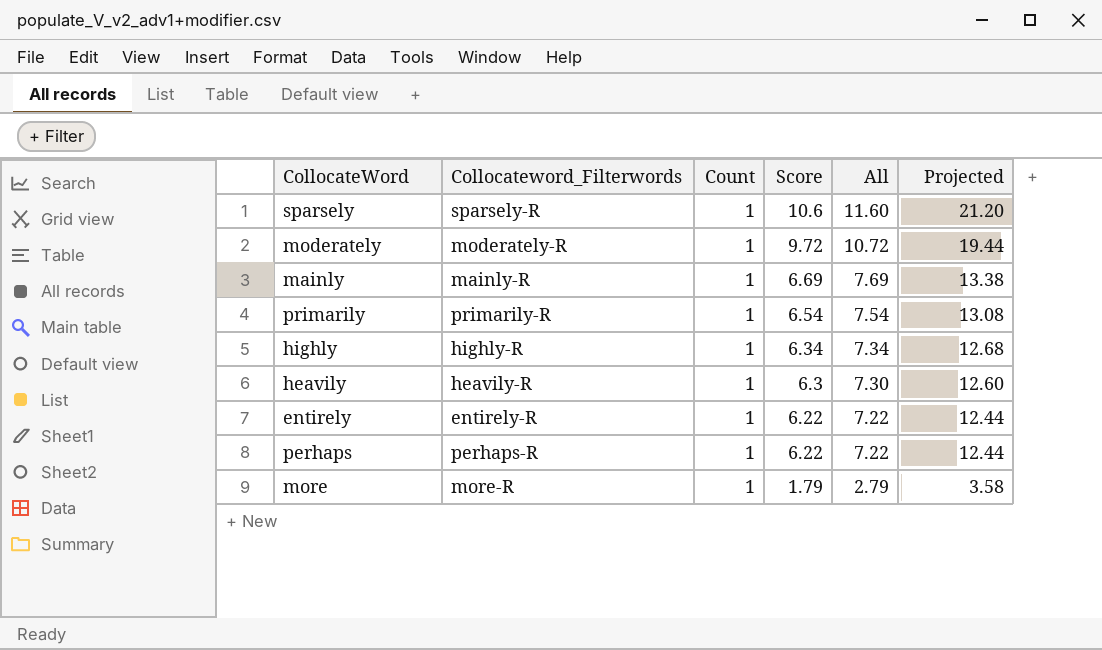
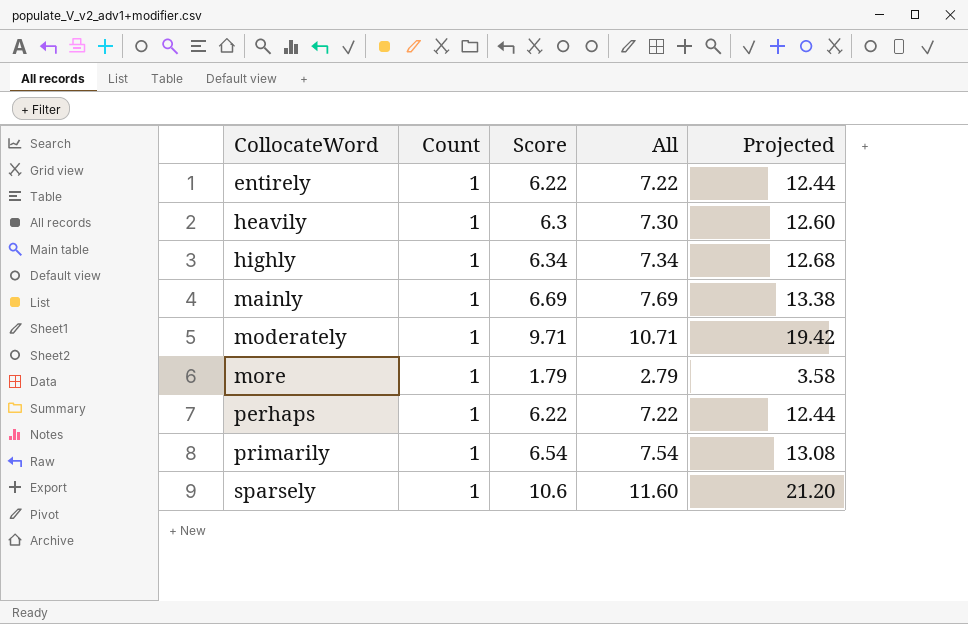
row order: Score descending -> CollocateWord ascending
column Collocateword_Filterwords | position: 2 -> none
moderately | Score: 9.72 -> 9.71
moderately | All: 10.72 -> 10.71
moderately | Projected: 19.44 -> 19.42

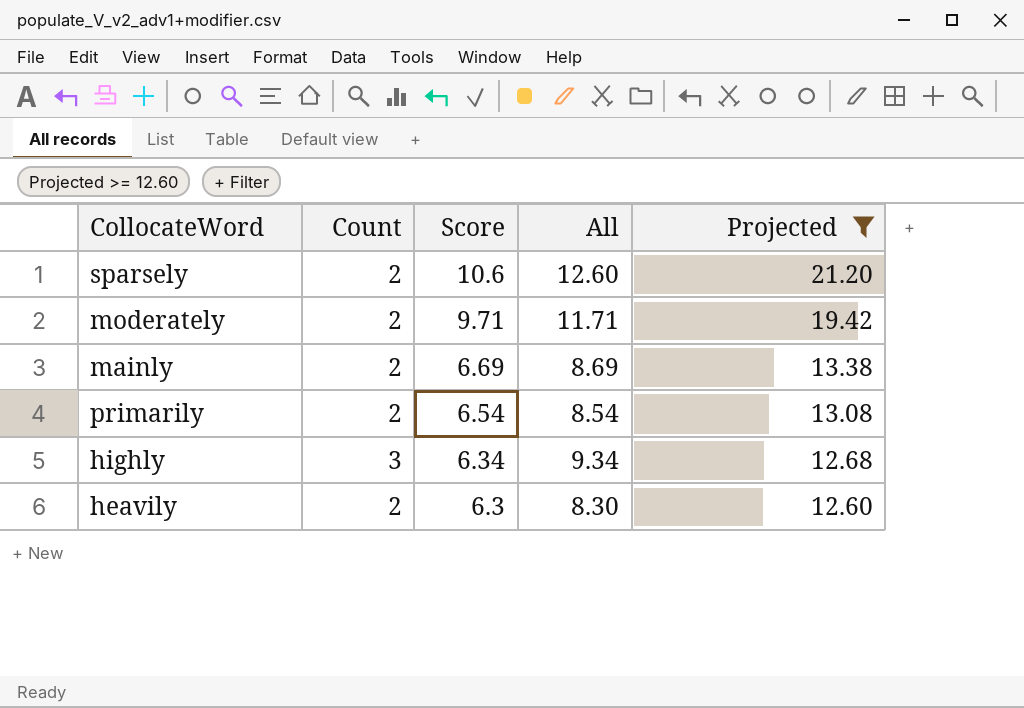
filter: none -> Projected >= 12.60
row order: CollocateWord ascending -> Score descending
sparsely | Count: 1 -> 2
sparsely | All: 11.60 -> 12.60
moderately | Count: 1 -> 2
moderately | All: 10.71 -> 11.71
mainly | Count: 1 -> 2
mainly | All: 7.69 -> 8.69
primarily | Count: 1 -> 2
primarily | All: 7.54 -> 8.54
highly | Count: 1 -> 3
highly | All: 7.34 -> 9.34
heavily | Count: 1 -> 2
heavily | All: 7.30 -> 8.30

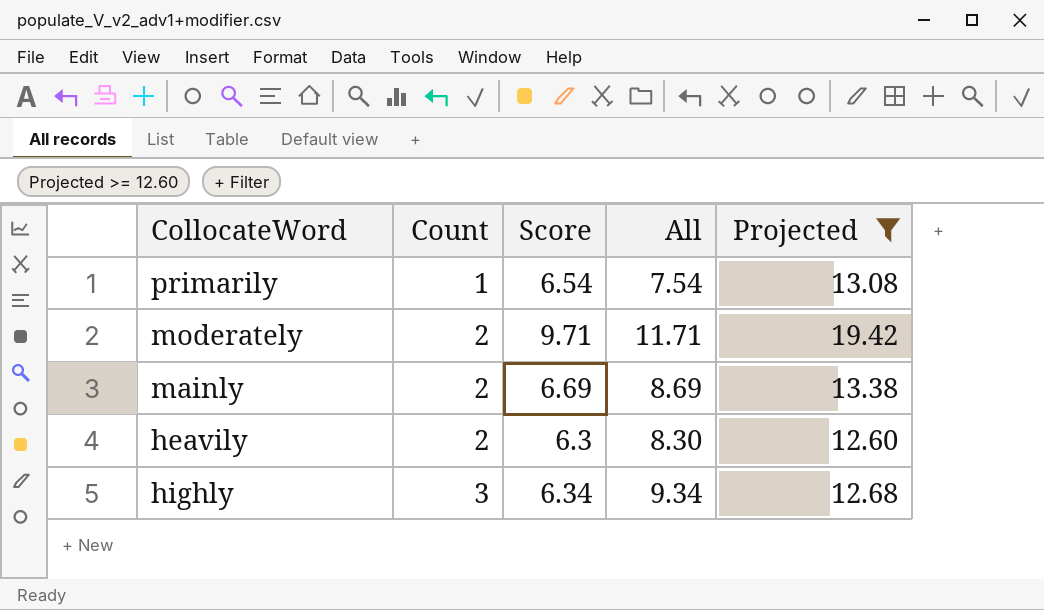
row order: Score descending -> Count ascending
row sparsely: 2 | 10.6 | 12.60 | 21.20 -> none
primarily | Count: 2 -> 1
primarily | All: 8.54 -> 7.54

